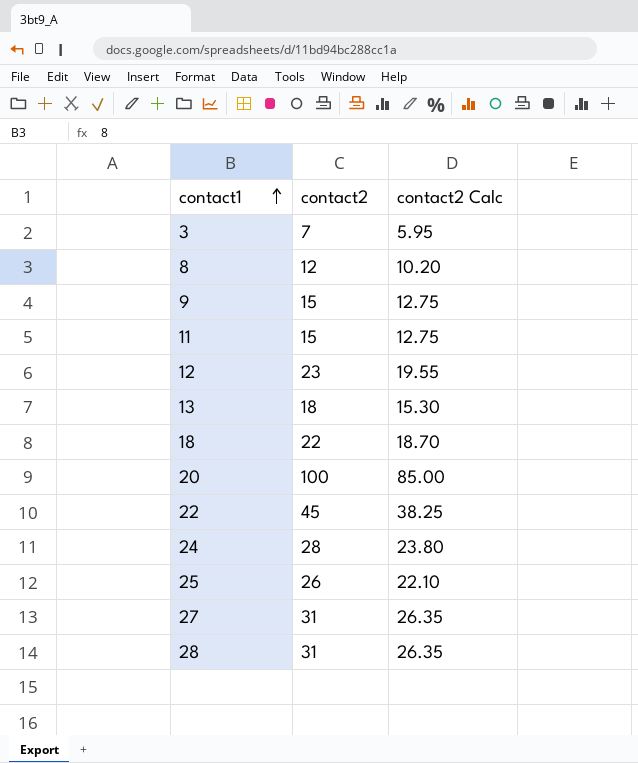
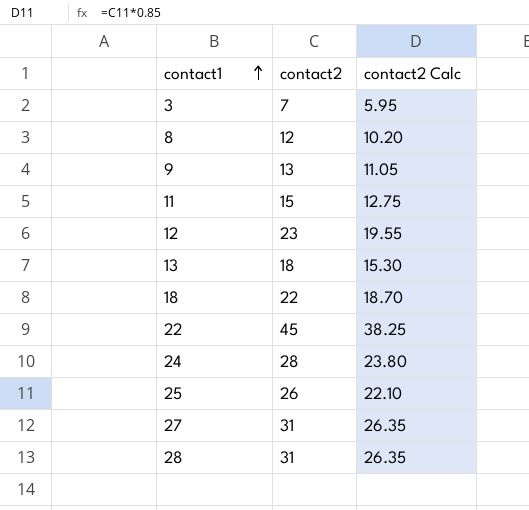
row 20: 100 | 85.00 -> none
9 | contact2: 15 -> 13
9 | contact2 Calc: 12.75 -> 11.05

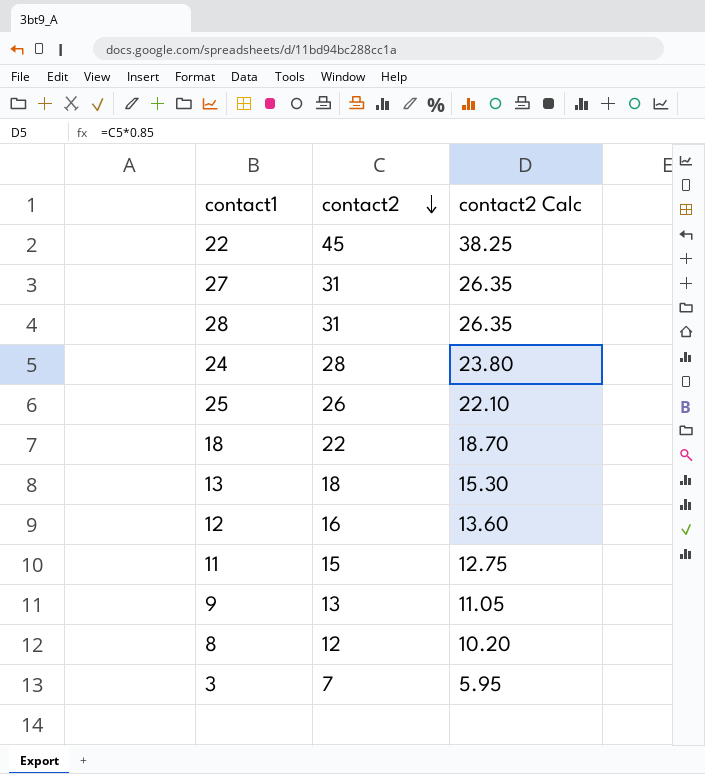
row order: contact1 ascending -> contact2 descending
12 | contact2: 23 -> 16
12 | contact2 Calc: 19.55 -> 13.60

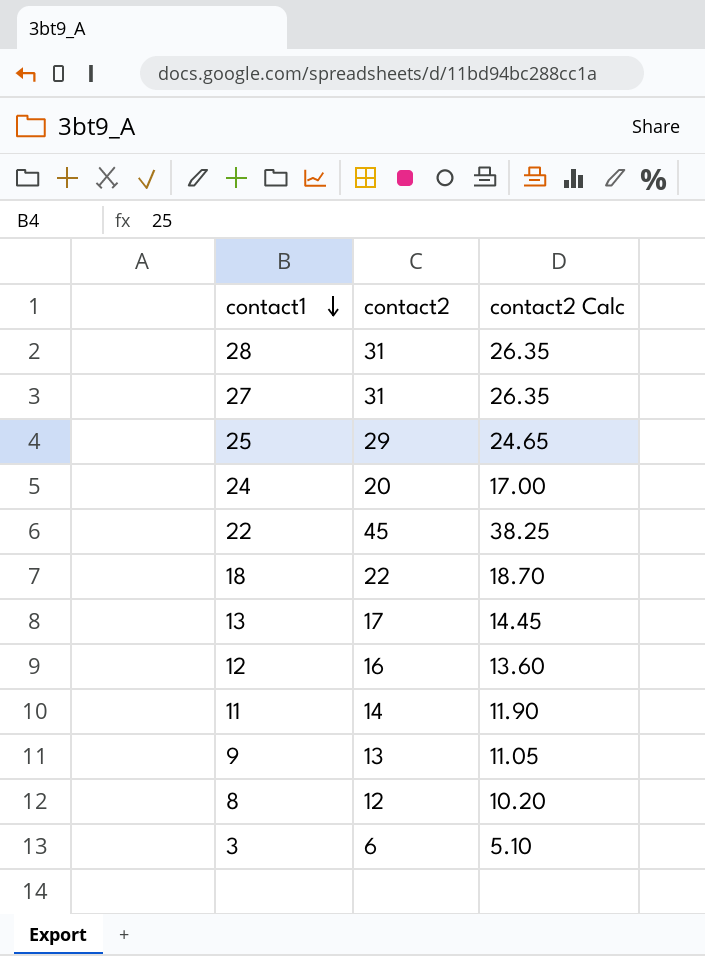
row order: contact2 descending -> contact1 descending
25 | contact2: 26 -> 29
25 | contact2 Calc: 22.10 -> 24.65
24 | contact2: 28 -> 20
24 | contact2 Calc: 23.80 -> 17.00
13 | contact2: 18 -> 17
13 | contact2 Calc: 15.30 -> 14.45
11 | contact2: 15 -> 14
11 | contact2 Calc: 12.75 -> 11.90
3 | contact2: 7 -> 6
3 | contact2 Calc: 5.95 -> 5.10

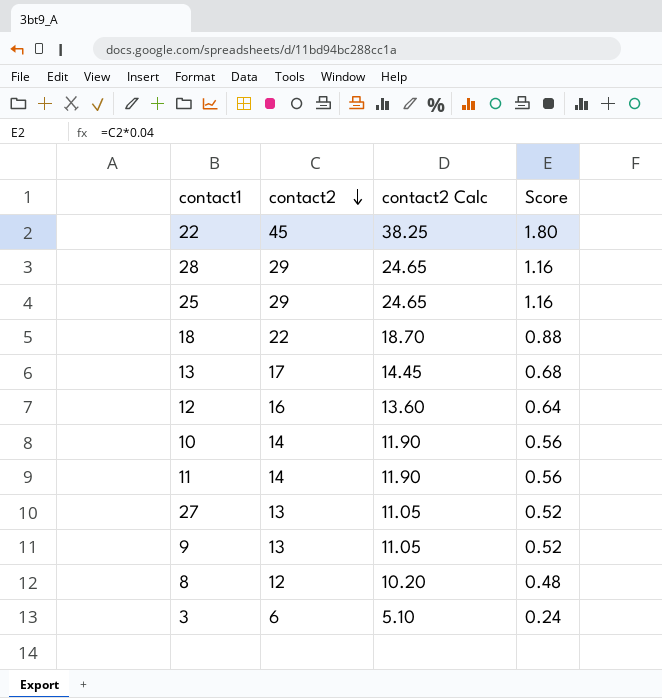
row order: contact1 descending -> contact2 descending
column Score | formula: none -> [contact2] * 0.04
row 24: 20 | 17.00 -> none
28 | contact2: 31 -> 29
28 | contact2 Calc: 26.35 -> 24.65
row 10: none -> 14 | 11.90 | 0.56
27 | contact2: 31 -> 13
27 | contact2 Calc: 26.35 -> 11.05

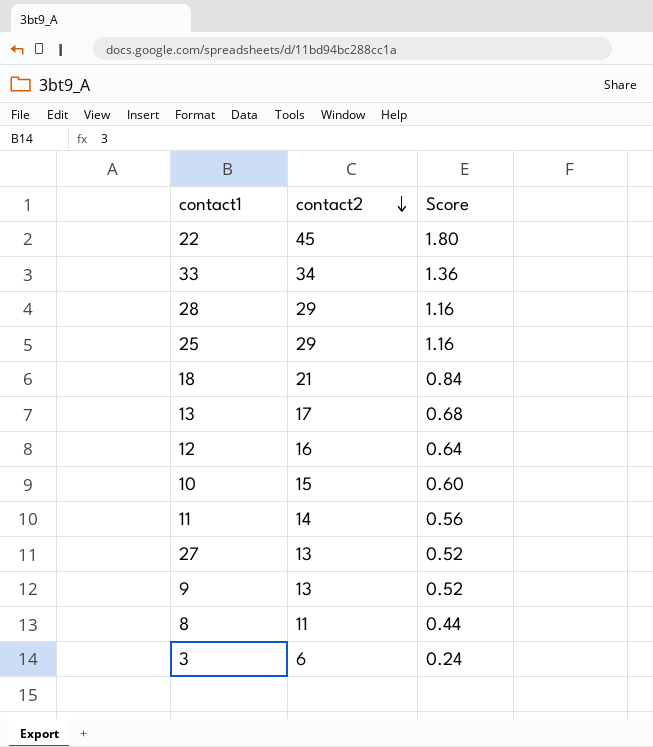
column contact2 Calc | formula: [contact2] * 0.85 -> none
row 33: none -> 34 | 1.36
18 | contact2: 22 -> 21
18 | Score: 0.88 -> 0.84
10 | contact2: 14 -> 15
10 | Score: 0.56 -> 0.60
8 | contact2: 12 -> 11
8 | Score: 0.48 -> 0.44

